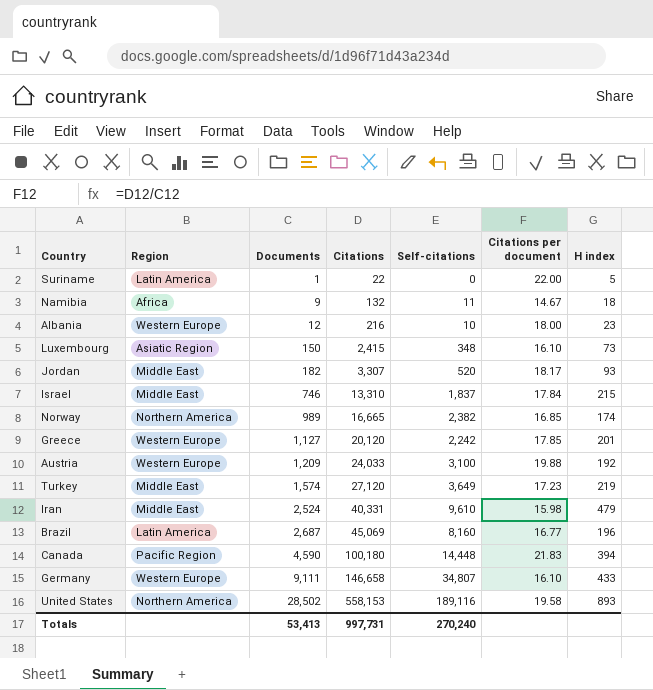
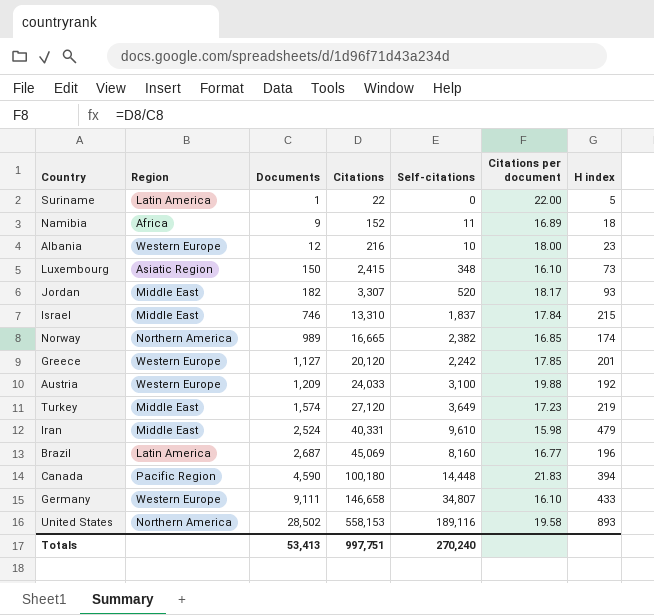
Namibia | Citations: 132 -> 152
Namibia | Citations per document: 14.67 -> 16.89
Totals | Citations: 997,731 -> 997,751

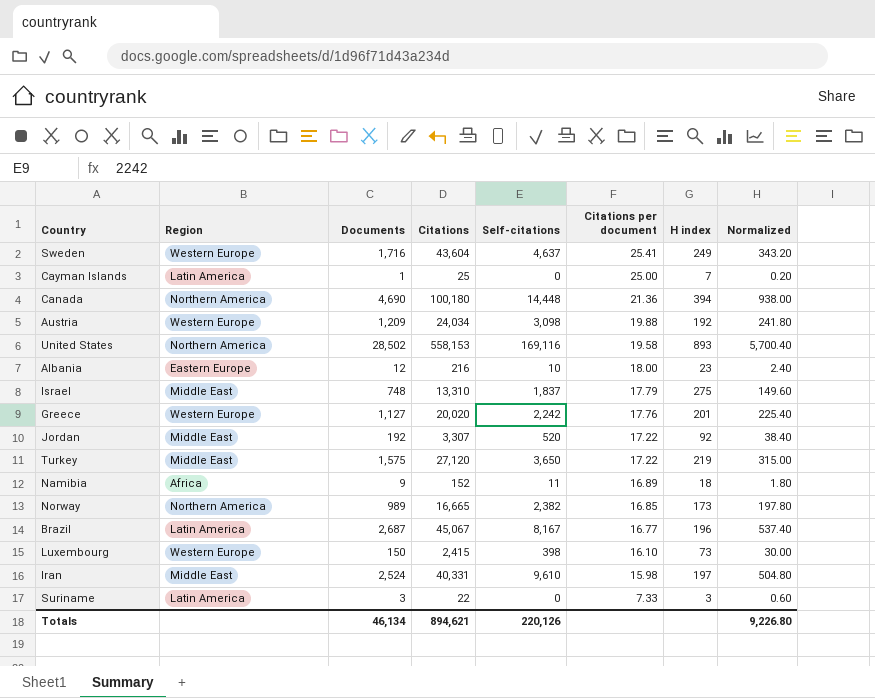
row order: Documents ascending -> Citations per document descending
column Normalized | formula: none -> [Documents] * 0.2
row Germany: Western Europe | 9,111 | 146,658 | 34,807 | 16.10 | 433 -> none
row Sweden: none -> Western Europe | 1,716 | 43,604 | 4,637 | 25.41 | 249 | 343.20
row Cayman Islands: none -> Latin America | 1 | 25 | 0 | 25.00 | 7 | 0.20
Canada | Region: Pacific Region -> Northern America
Canada | Documents: 4,590 -> 4,690
Canada | Citations per document: 21.83 -> 21.36
Austria | Citations: 24,033 -> 24,034
Austria | Self-citations: 3,100 -> 3,098
United States | Self-citations: 189,116 -> 169,116
Albania | Region: Western Europe -> Eastern Europe
Israel | Documents: 746 -> 748
Israel | Citations per document: 17.84 -> 17.79
Israel | H index: 215 -> 275
Greece | Citations: 20,120 -> 20,020
Greece | Citations per document: 17.85 -> 17.76
Jordan | Documents: 182 -> 192
Jordan | Citations per document: 18.17 -> 17.22
Jordan | H index: 93 -> 92
Turkey | Documents: 1,574 -> 1,575
Turkey | Self-citations: 3,649 -> 3,650
Turkey | Citations per document: 17.23 -> 17.22
Norway | H index: 174 -> 173
Brazil | Citations: 45,069 -> 45,067
Brazil | Self-citations: 8,160 -> 8,167
Luxembourg | Region: Asiatic Region -> Western Europe
Luxembourg | Self-citations: 348 -> 398
Iran | H index: 479 -> 197
Suriname | Documents: 1 -> 3
Suriname | Citations per document: 22.00 -> 7.33
Suriname | H index: 5 -> 3
Totals | Documents: 53,413 -> 46,134
Totals | Citations: 997,751 -> 894,621
Totals | Self-citations: 270,240 -> 220,126

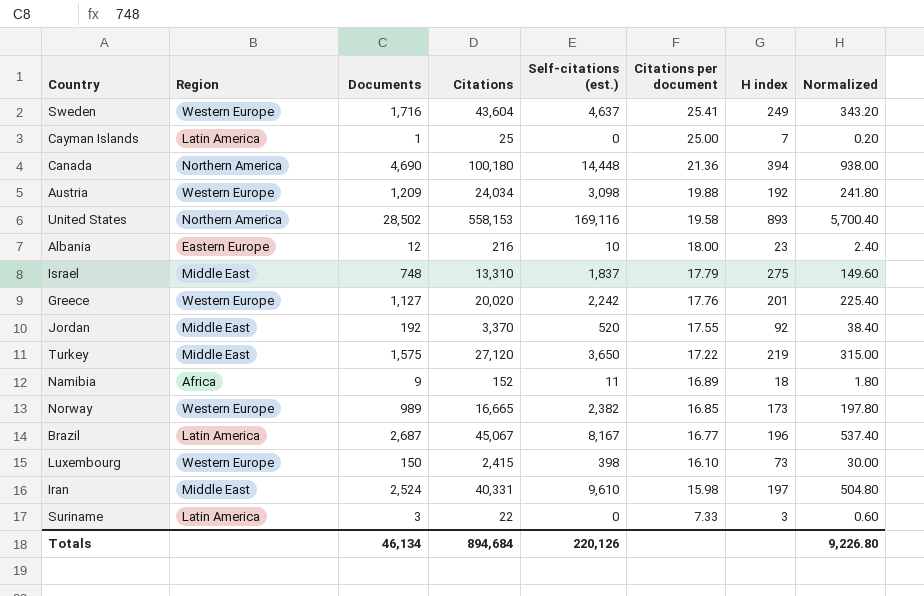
column name: Self-citations -> Self-citations (est.)
Jordan | Citations: 3,307 -> 3,370
Jordan | Citations per document: 17.22 -> 17.55
Norway | Region: Northern America -> Western Europe
Totals | Citations: 894,621 -> 894,684

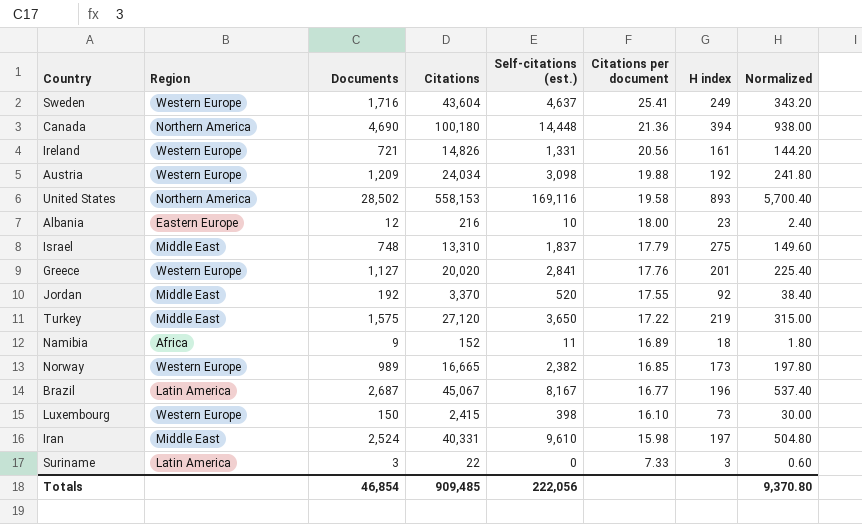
row Cayman Islands: Latin America | 1 | 25 | 0 | 25.00 | 7 | 0.20 -> none
row Ireland: none -> Western Europe | 721 | 14,826 | 1,331 | 20.56 | 161 | 144.20
Greece | Self-citations (est.): 2,242 -> 2,841
Totals | Documents: 46,134 -> 46,854
Totals | Citations: 894,684 -> 909,485
Totals | Self-citations (est.): 220,126 -> 222,056
Totals | Normalized: 9,226.80 -> 9,370.80

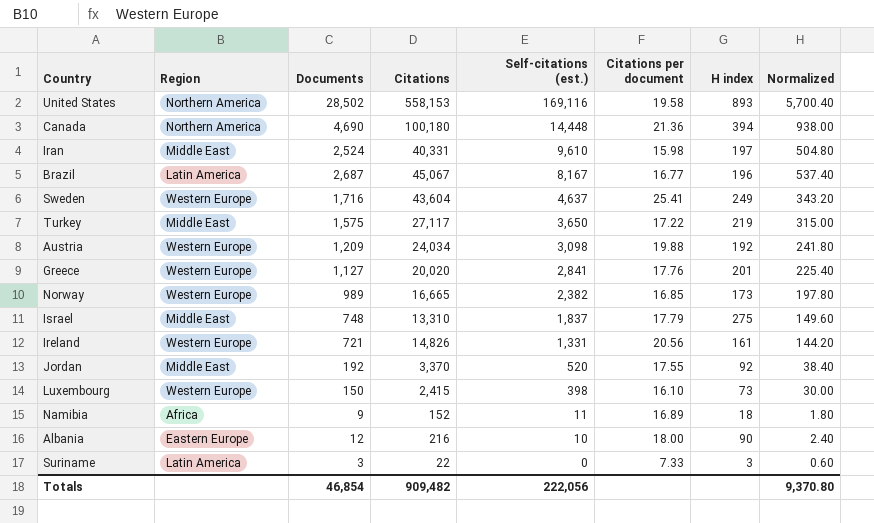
row order: Citations per document descending -> Self-citations (est.) descending
Turkey | Citations: 27,120 -> 27,117
Albania | H index: 23 -> 90
Totals | Citations: 909,485 -> 909,482

